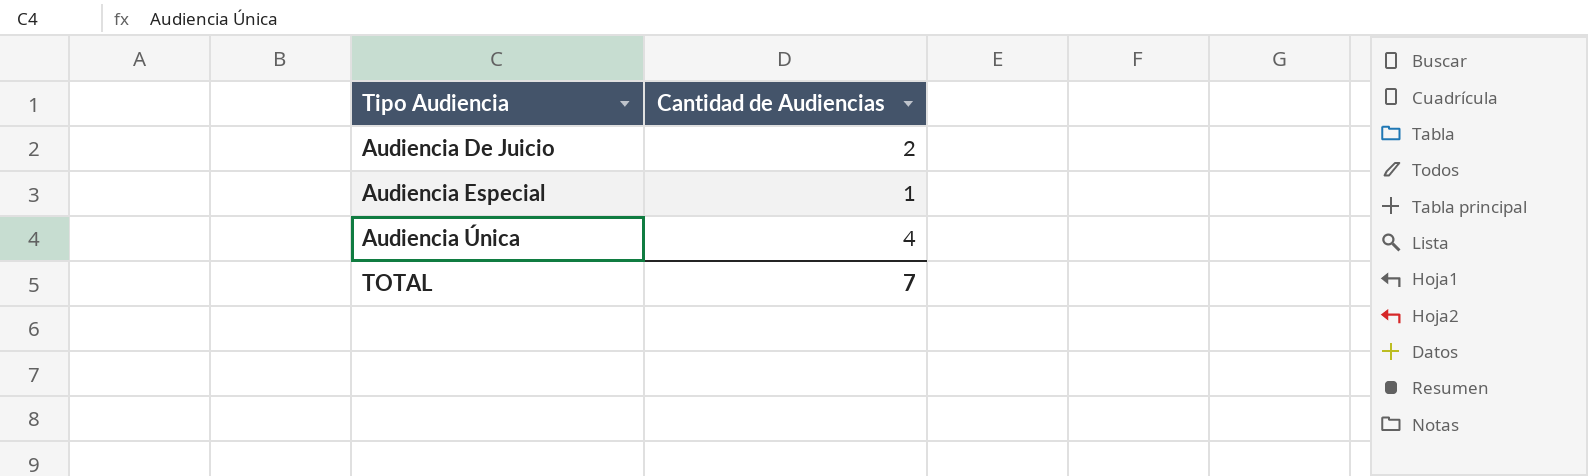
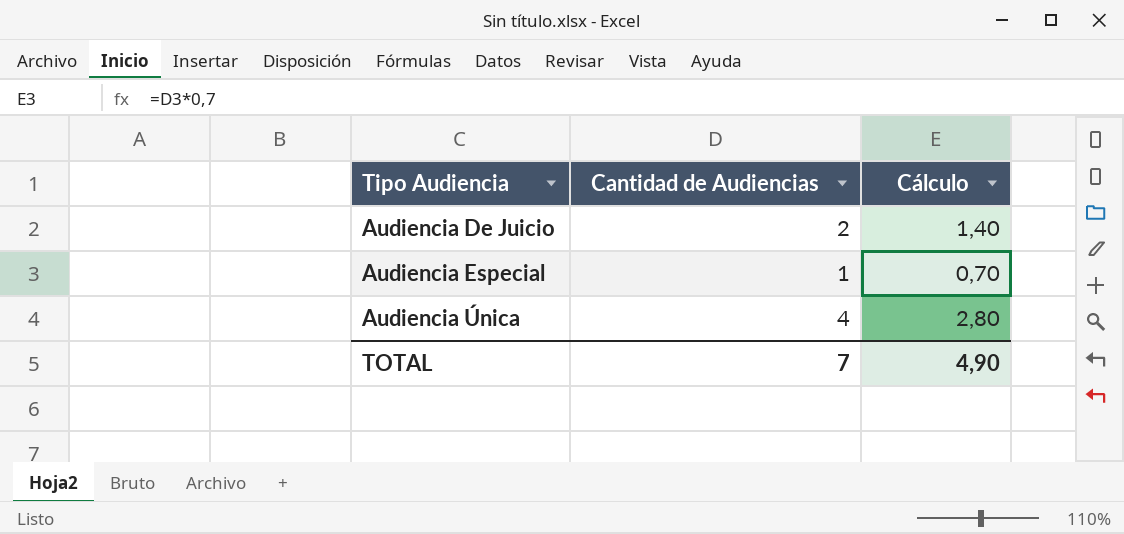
column Cálculo | formula: none -> [Cantidad de Audiencias] * 0,7

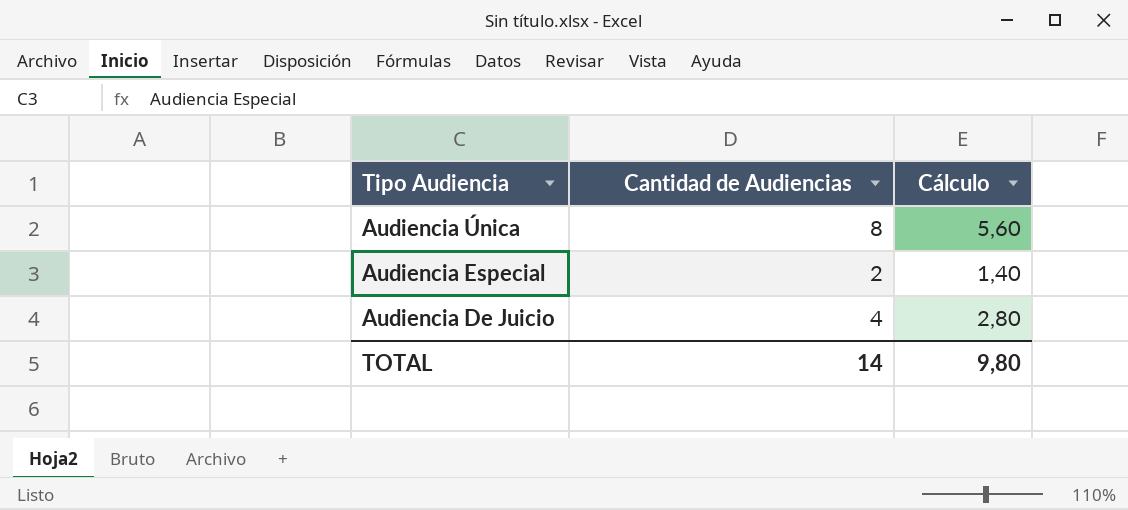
row order: Tipo Audiencia ascending -> Tipo Audiencia descending
Audiencia Única | Cantidad de Audiencias: 4 -> 8
Audiencia Única | Cálculo: 2,80 -> 5,60
Audiencia Especial | Cantidad de Audiencias: 1 -> 2
Audiencia Especial | Cálculo: 0,70 -> 1,40
Audiencia De Juicio | Cantidad de Audiencias: 2 -> 4
Audiencia De Juicio | Cálculo: 1,40 -> 2,80
TOTAL | Cantidad de Audiencias: 7 -> 14
TOTAL | Cálculo: 4,90 -> 9,80

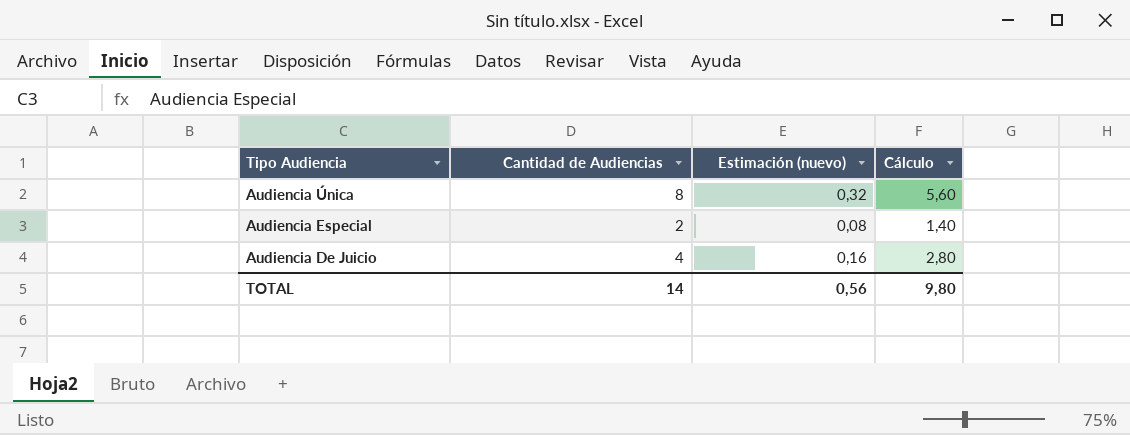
column Estimación (nuevo) | formula: none -> [Cantidad de Audiencias] * 0,04

